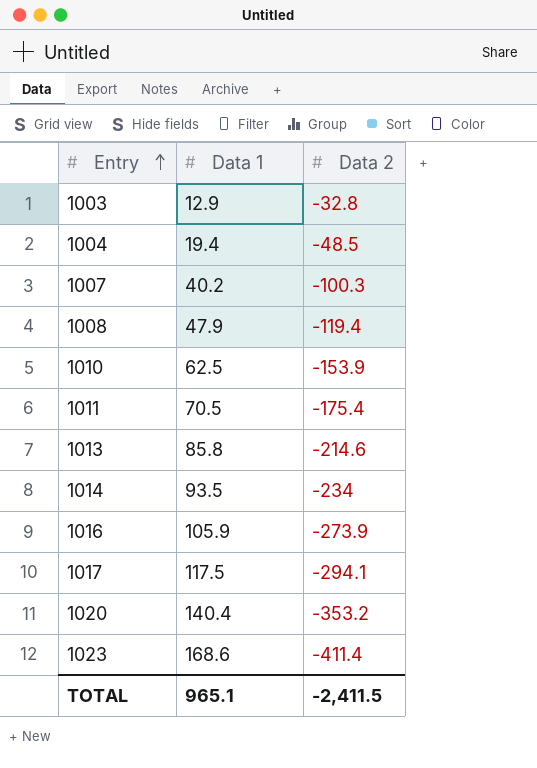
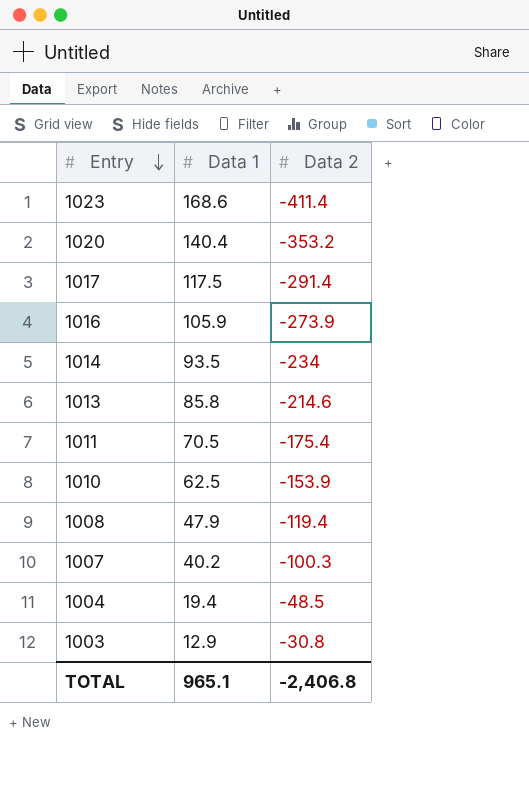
row order: Entry ascending -> Entry descending
1017 | Data 2: -294.1 -> -291.4
1003 | Data 2: -32.8 -> -30.8
TOTAL | Data 2: -2,411.5 -> -2,406.8

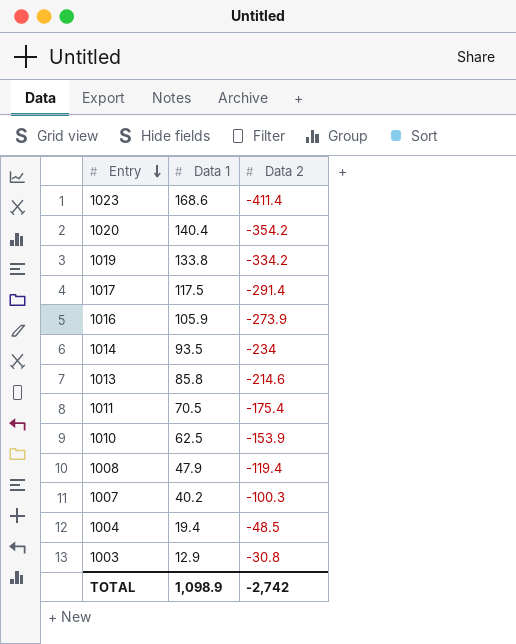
1020 | Data 2: -353.2 -> -354.2
row 1019: none -> 133.8 | -334.2
TOTAL | Data 1: 965.1 -> 1,098.9
TOTAL | Data 2: -2,406.8 -> -2,742

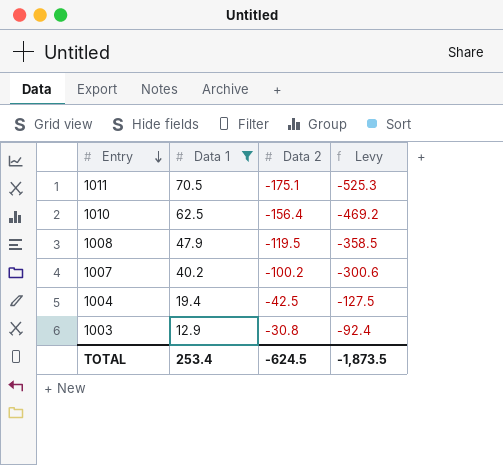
filter: none -> Data 1 <= 70.5
column Levy | formula: none -> [Data 2] * 3
1011 | Data 2: -175.4 -> -175.1
1010 | Data 2: -153.9 -> -156.4
1008 | Data 2: -119.4 -> -119.5
1007 | Data 2: -100.3 -> -100.2
1004 | Data 2: -48.5 -> -42.5
TOTAL | Data 1: 1,098.9 -> 253.4
TOTAL | Data 2: -2,742 -> -624.5

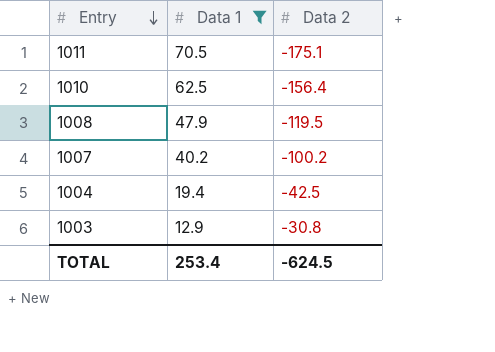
column Levy | formula: [Data 2] * 3 -> none

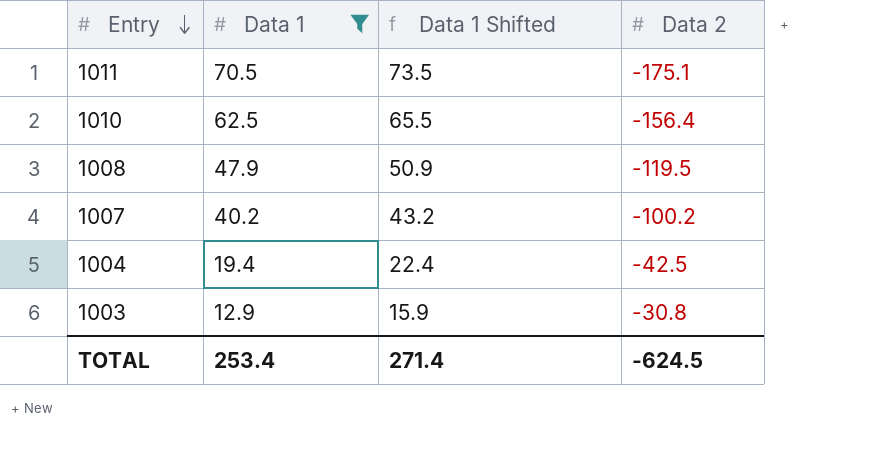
column Data 1 Shifted | formula: none -> [Data 1] + 3

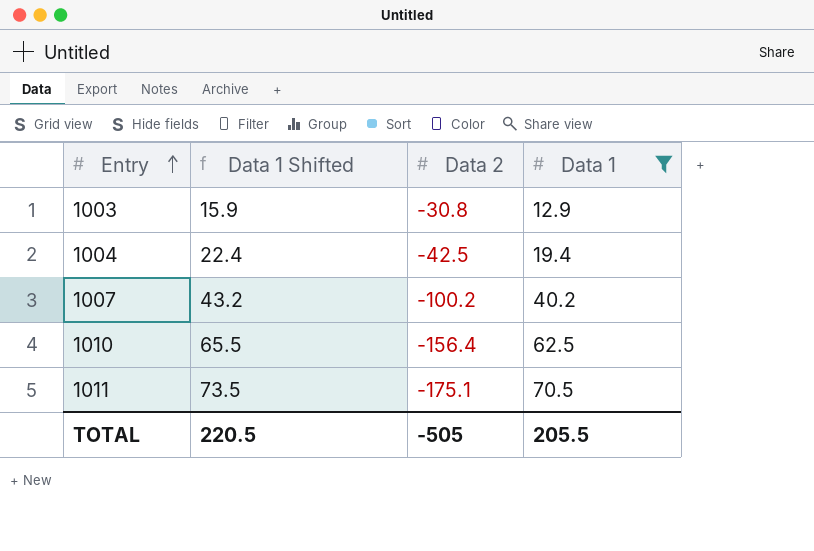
row order: Entry descending -> Entry ascending
column Data 1 | position: 2 -> 4
row 1008: 47.9 | 50.9 | -119.5 -> none
TOTAL | Data 1 Shifted: 271.4 -> 220.5
TOTAL | Data 2: -624.5 -> -505
TOTAL | Data 1: 253.4 -> 205.5

